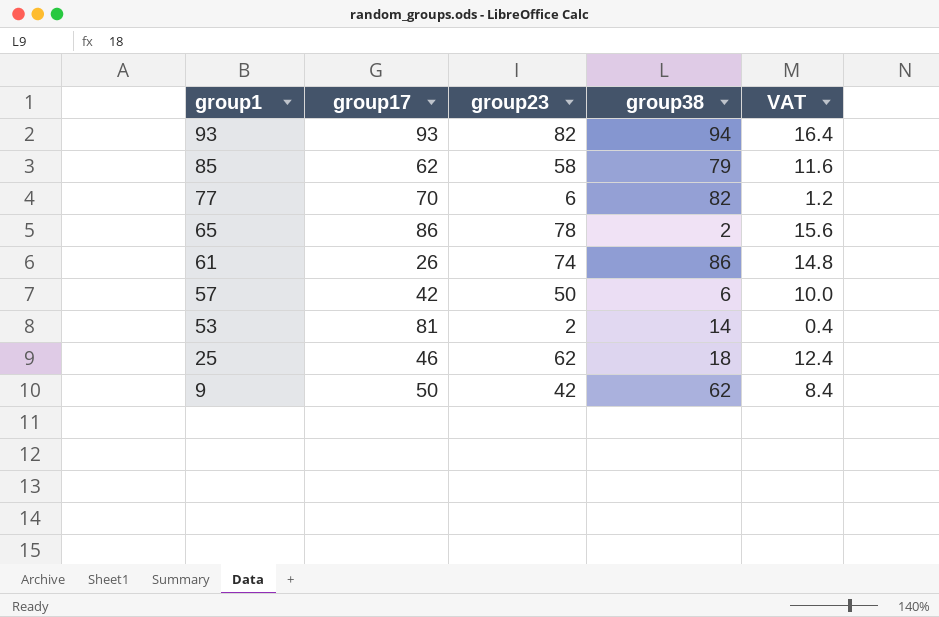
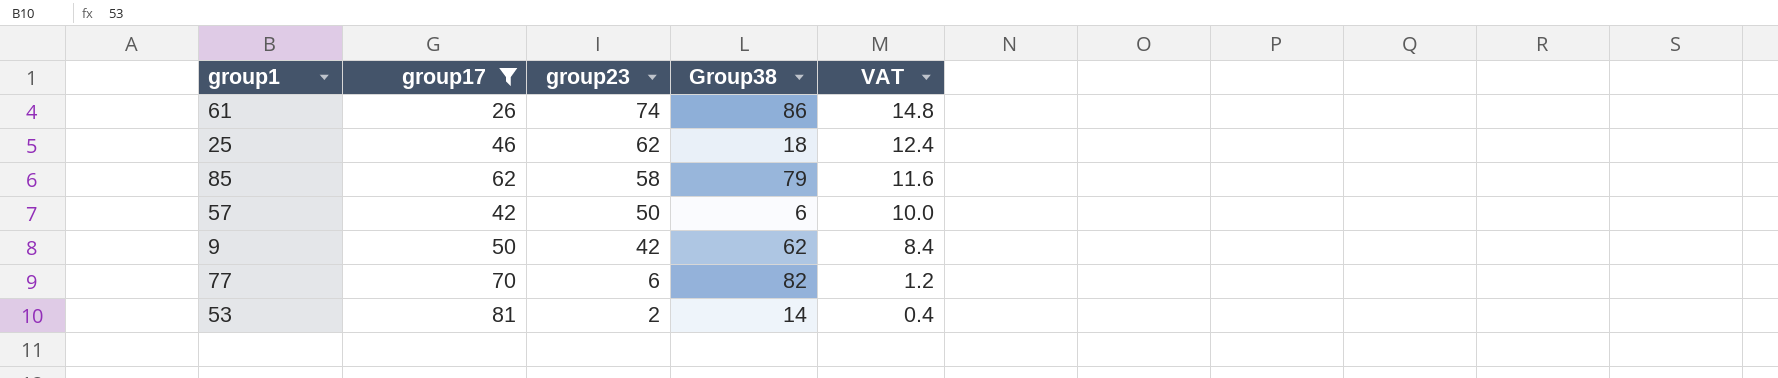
filter: none -> group17 <= 81
row order: group1 descending -> group23 descending
column name: group38 -> Group38

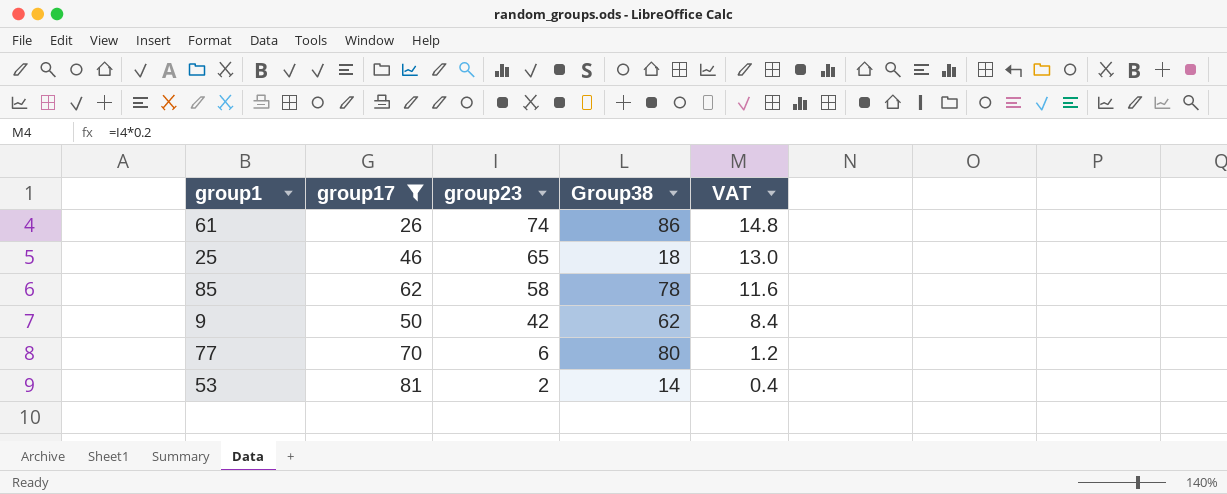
row 57: 42 | 50 | 6 | 10.0 -> none
25 | group23: 62 -> 65
25 | VAT: 12.4 -> 13.0
85 | Group38: 79 -> 78
77 | Group38: 82 -> 80

